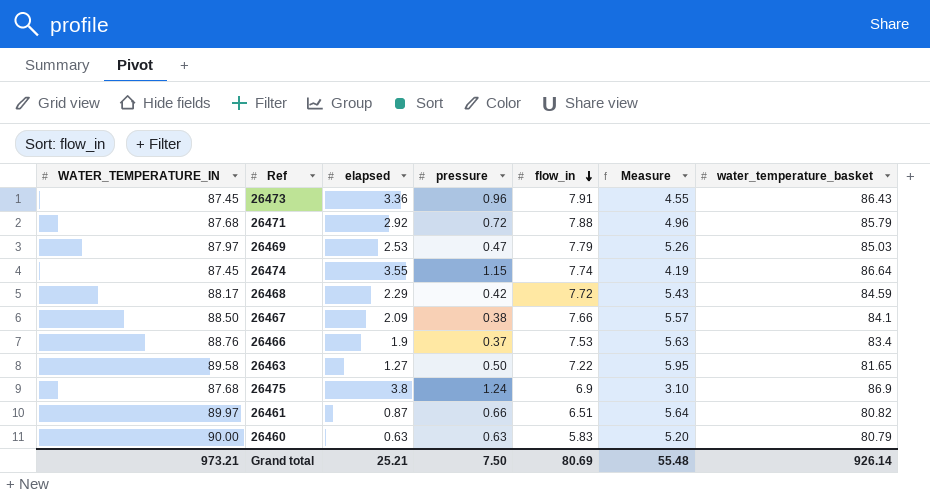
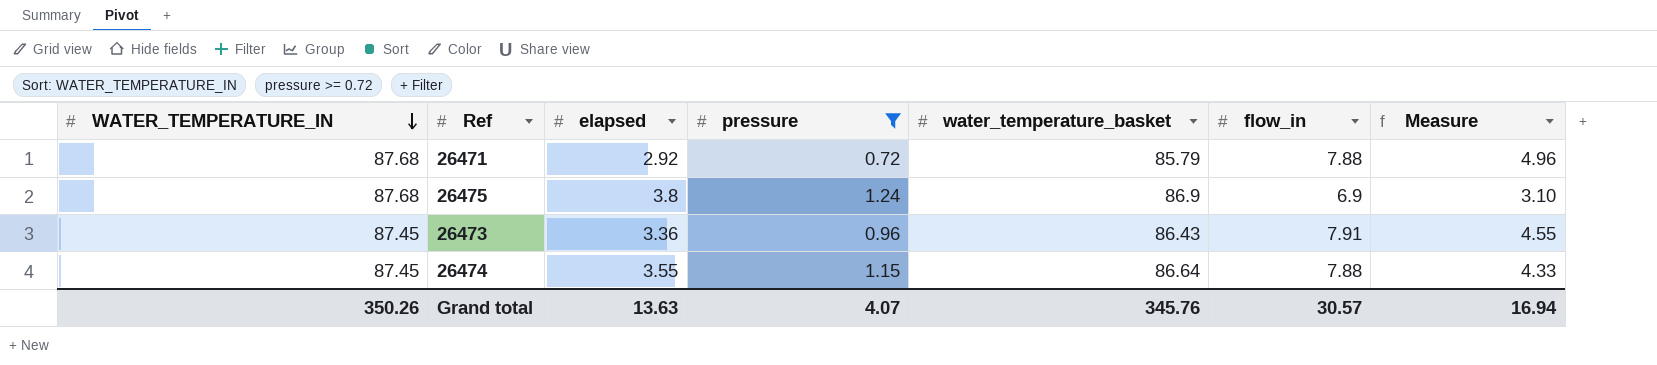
filter: none -> pressure >= 0.72
row order: flow_in descending -> WATER_TEMPERATURE_IN descending
column water_temperature_basket | position: 7 -> 5
26474 | flow_in: 7.74 -> 7.88
26474 | Measure: 4.19 -> 4.33
Grand total | WATER_TEMPERATURE_IN: 973.21 -> 350.26
Grand total | elapsed: 25.21 -> 13.63
Grand total | pressure: 7.50 -> 4.07
Grand total | water_temperature_basket: 926.14 -> 345.76
Grand total | flow_in: 80.69 -> 30.57
Grand total | Measure: 55.48 -> 16.94

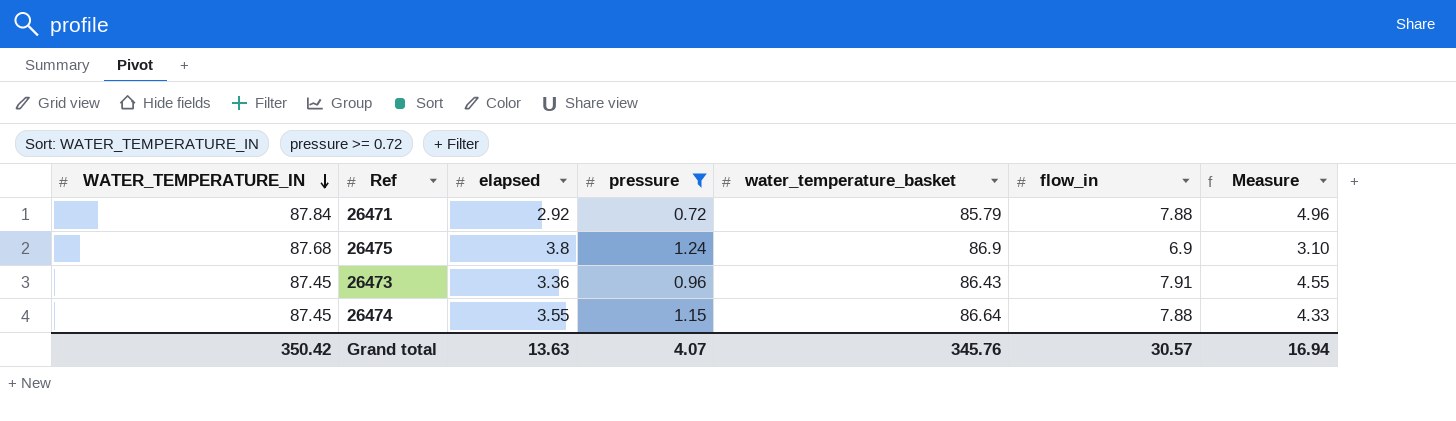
26471 | WATER_TEMPERATURE_IN: 87.68 -> 87.84
Grand total | WATER_TEMPERATURE_IN: 350.26 -> 350.42

